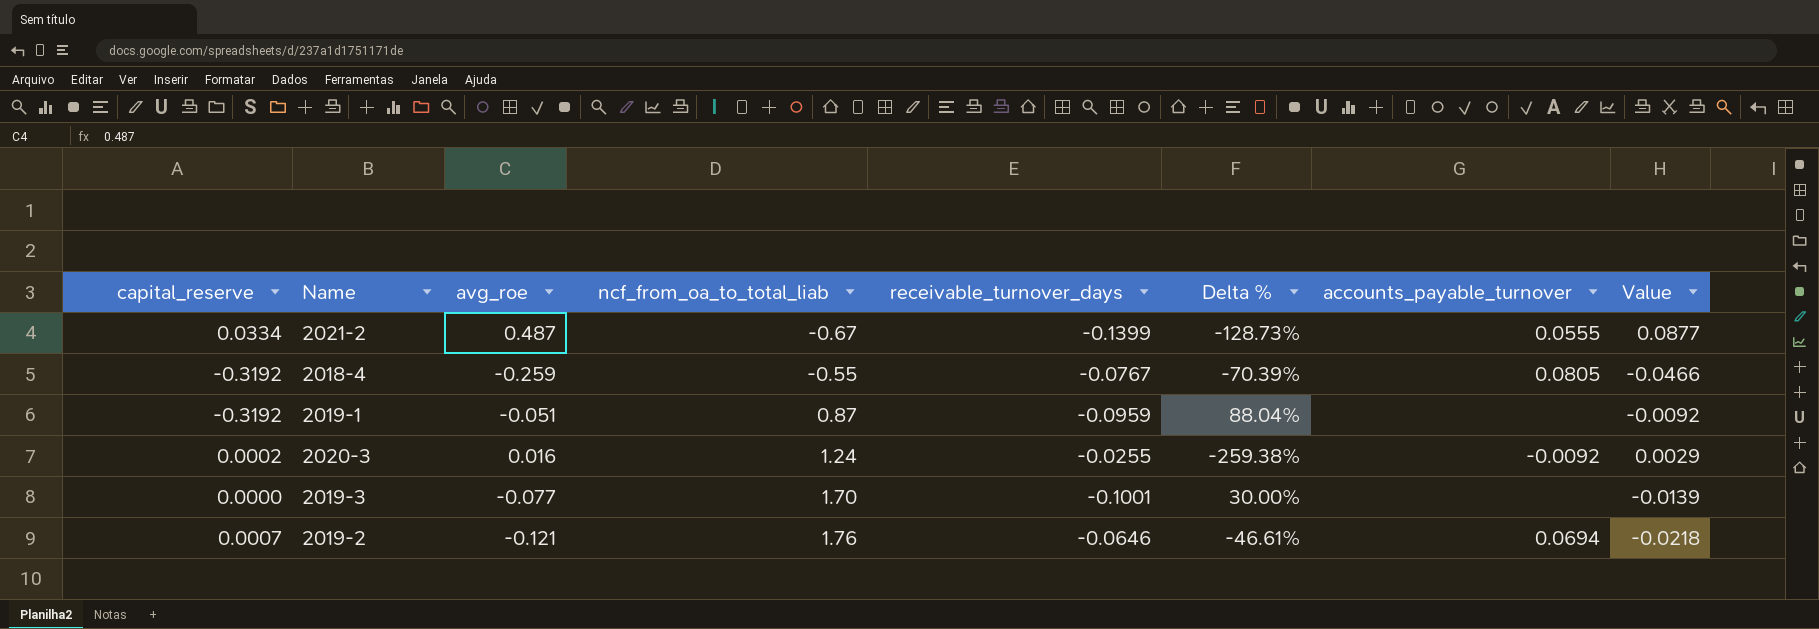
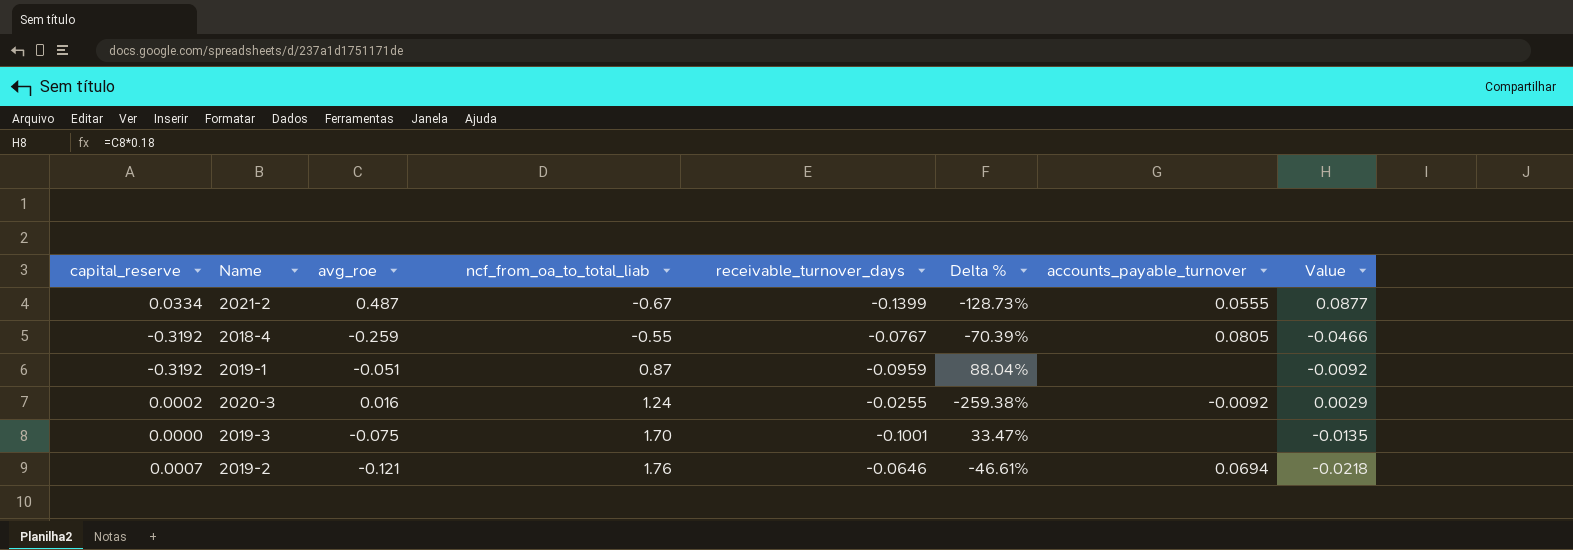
2019-3 | avg_roe: -0.077 -> -0.075
2019-3 | Delta %: 30.00% -> 33.47%
2019-3 | Value: -0.0139 -> -0.0135

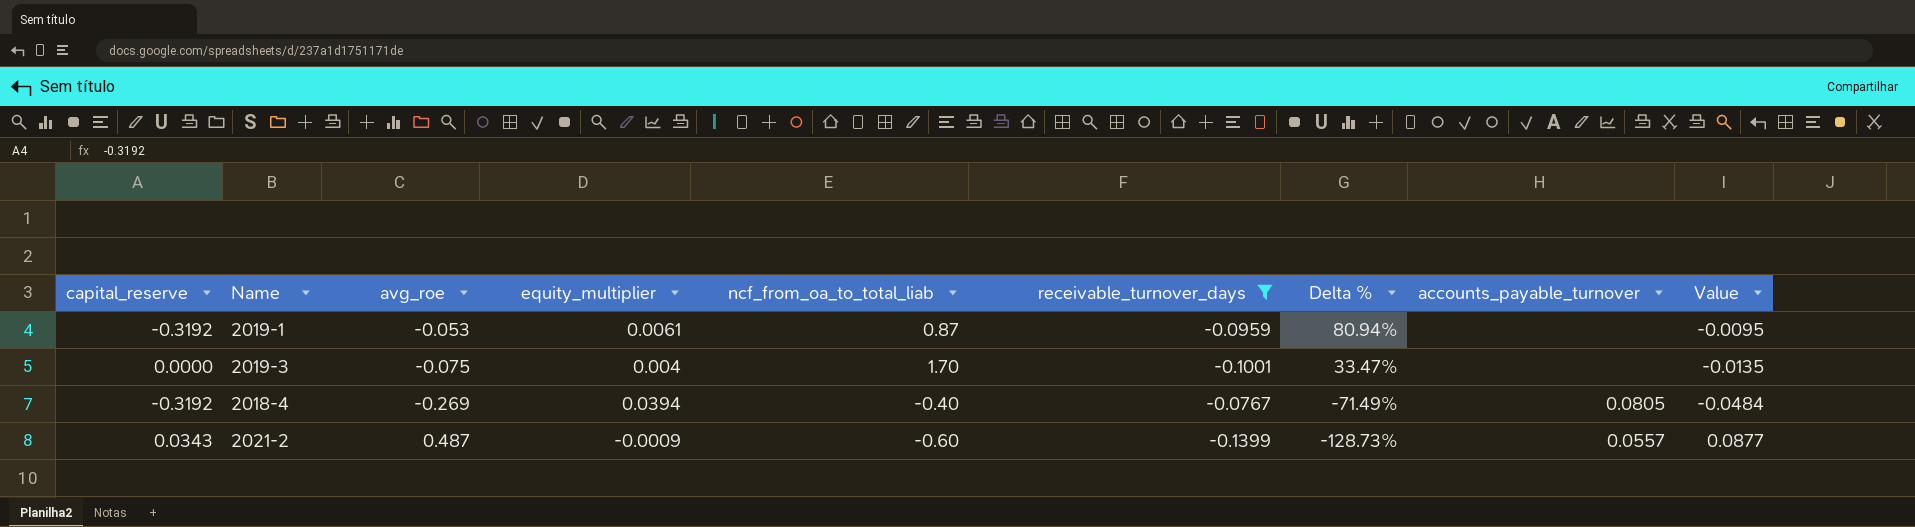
filter: none -> receivable_turnover_days <= -0.0767
row order: ncf_from_oa_to_total_liab ascending -> Delta % descending
column equity_multiplier | position: none -> 4
2019-1 | avg_roe: -0.051 -> -0.053
2019-1 | Delta %: 88.04% -> 80.94%
2019-1 | Value: -0.0092 -> -0.0095
2018-4 | avg_roe: -0.259 -> -0.269
2018-4 | ncf_from_oa_to_total_liab: -0.55 -> -0.40
2018-4 | Delta %: -70.39% -> -71.49%
2018-4 | Value: -0.0466 -> -0.0484
2021-2 | capital_reserve: 0.0334 -> 0.0343
2021-2 | ncf_from_oa_to_total_liab: -0.67 -> -0.60
2021-2 | accounts_payable_turnover: 0.0555 -> 0.0557

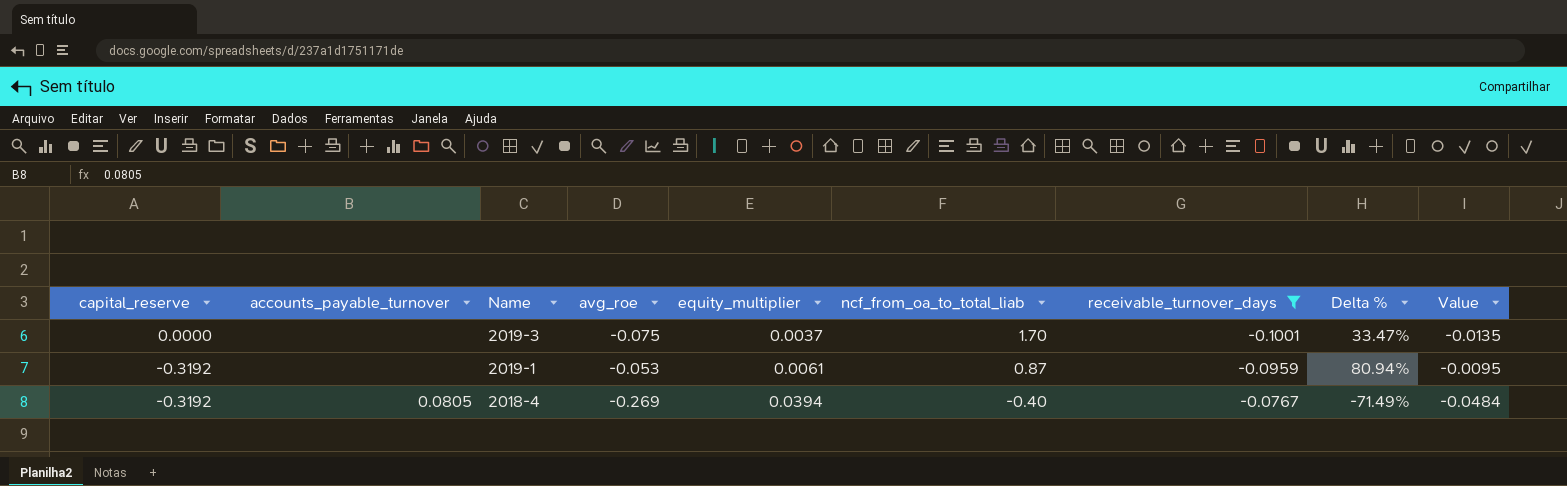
row order: Delta % descending -> capital_reserve descending
column accounts_payable_turnover | position: 8 -> 2
row 2021-2: 0.0343 | 0.487 | -0.0009 | -0.60 | -0.1399 | -128.73% | 0.0557 | 0.0877 -> none
2019-3 | equity_multiplier: 0.004 -> 0.0037

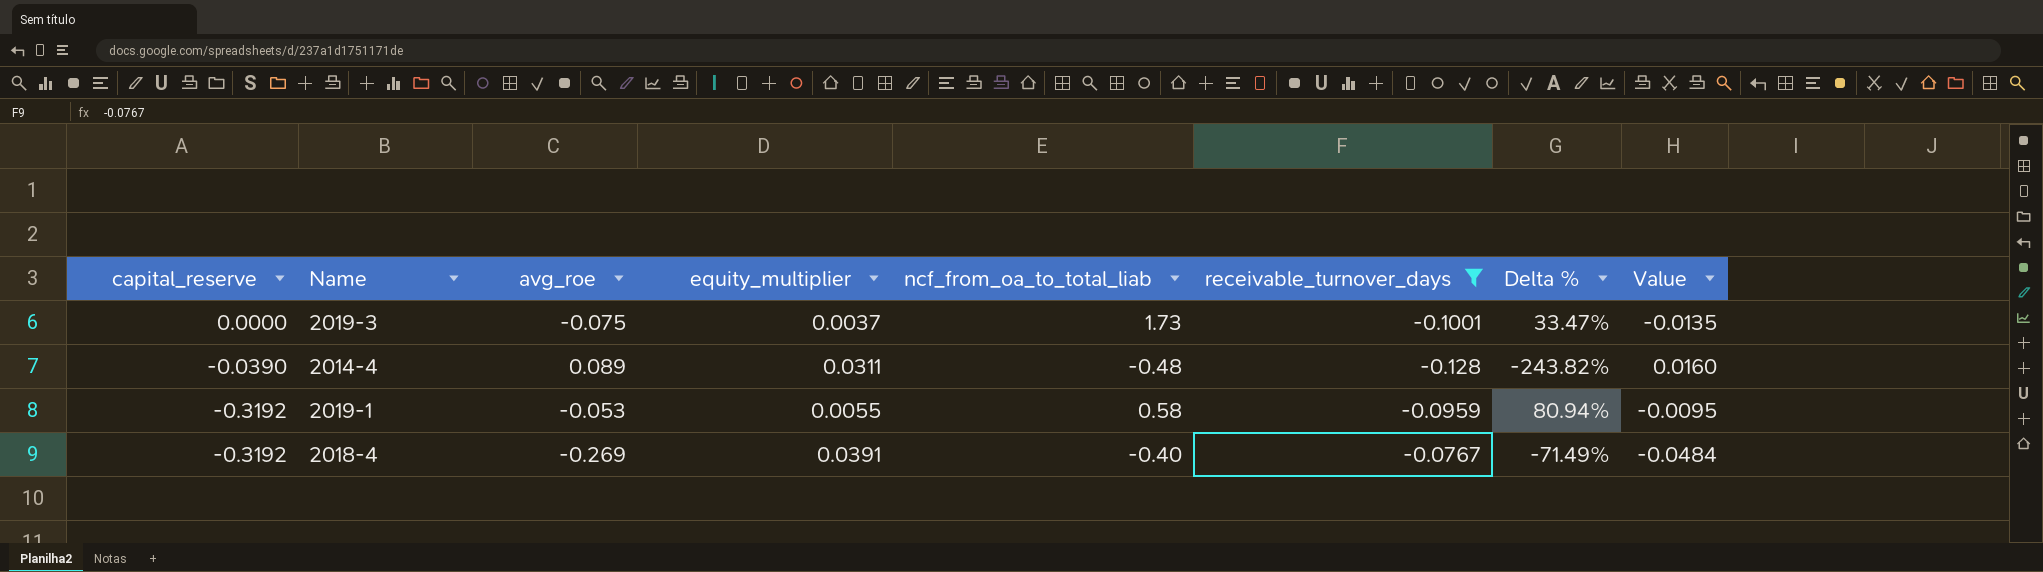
column accounts_payable_turnover | position: 2 -> none
2019-3 | ncf_from_oa_to_total_liab: 1.70 -> 1.73
row 2014-4: none -> -0.0390 | 0.089 | 0.0311 | -0.48 | -0.128 | -243.82% | 0.0160
2019-1 | equity_multiplier: 0.0061 -> 0.0055
2019-1 | ncf_from_oa_to_total_liab: 0.87 -> 0.58
2018-4 | equity_multiplier: 0.0394 -> 0.0391

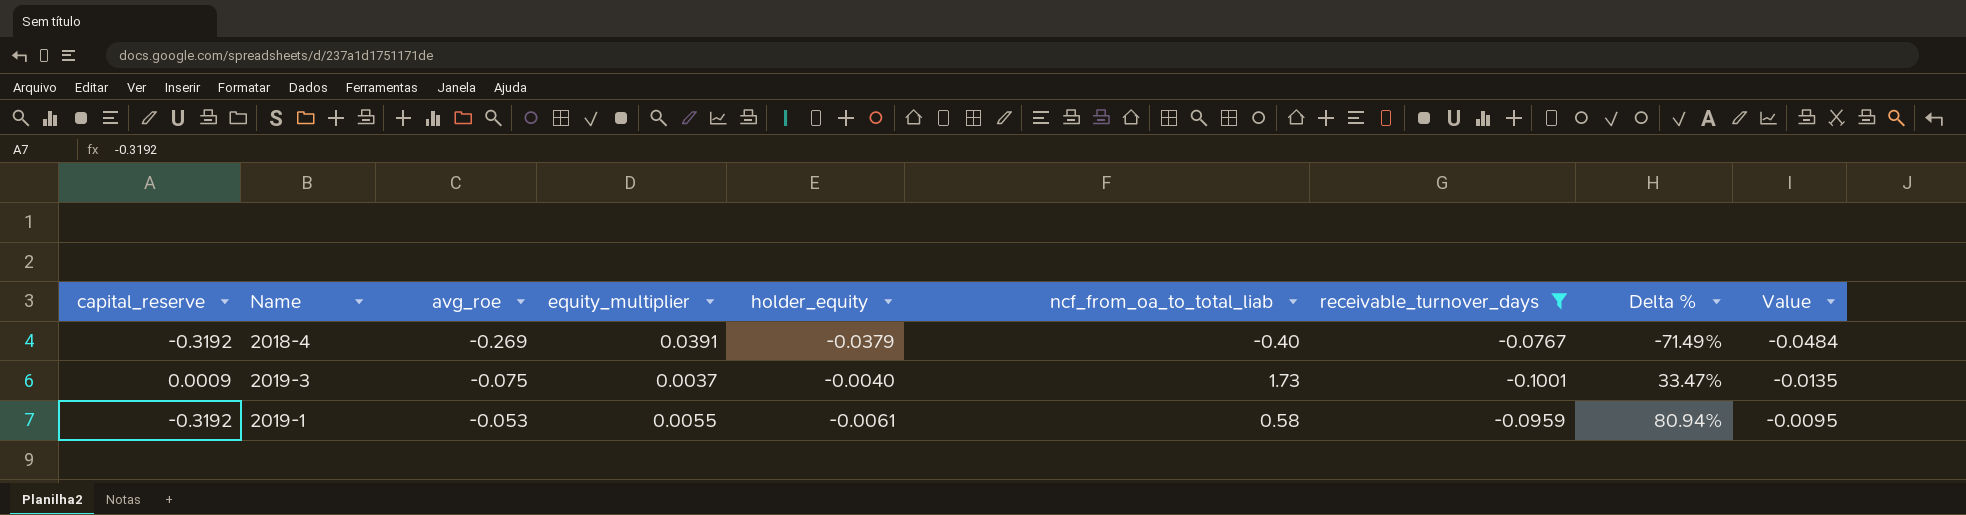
row order: capital_reserve descending -> avg_roe ascending
column holder_equity | position: none -> 5
row 2014-4: -0.0390 | 0.089 | 0.0311 | -0.48 | -0.128 | -243.82% | 0.0160 -> none
2019-3 | capital_reserve: 0.0000 -> 0.0009

